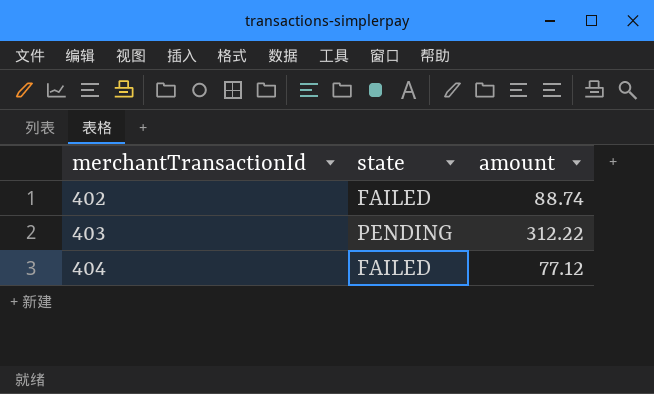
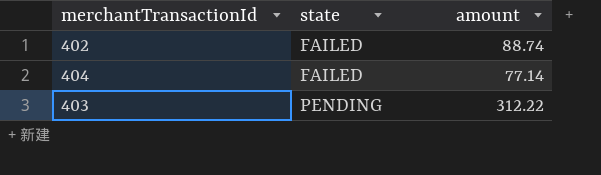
row order: merchantTransactionId ascending -> state ascending
404 | amount: 77.12 -> 77.14

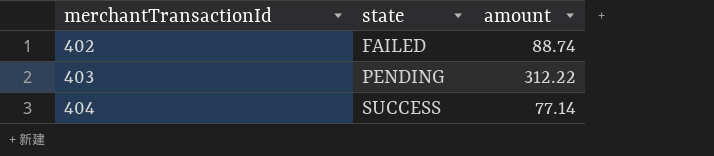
row order: state ascending -> merchantTransactionId ascending
404 | state: FAILED -> SUCCESS

